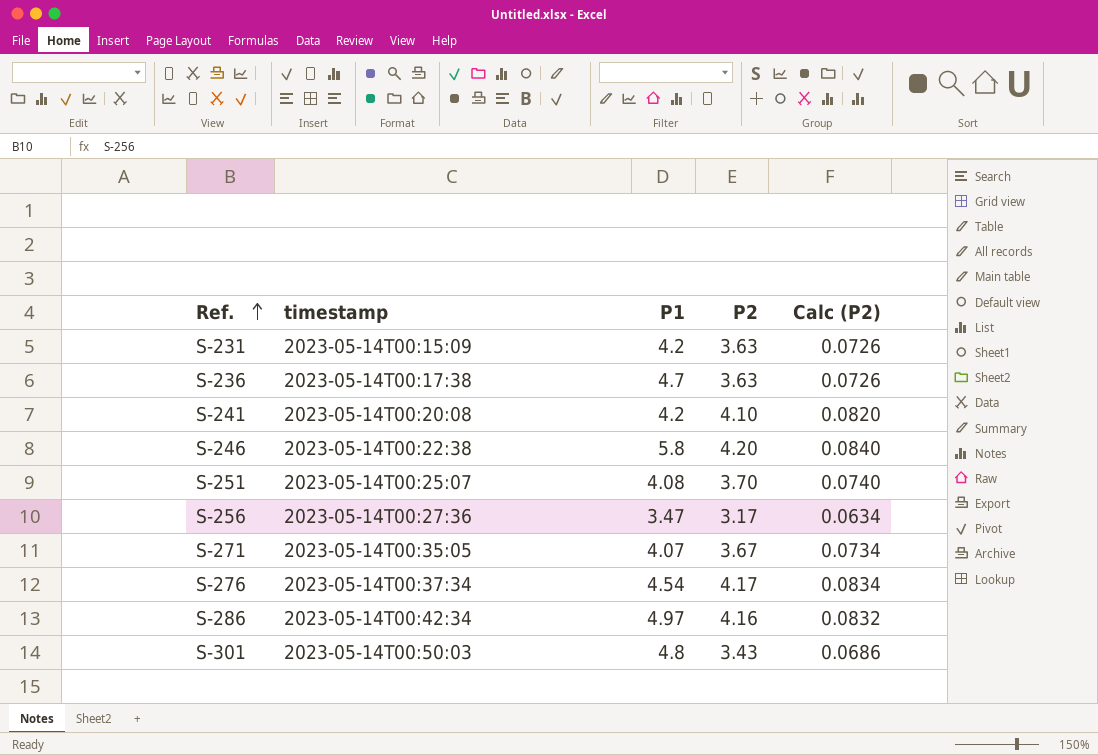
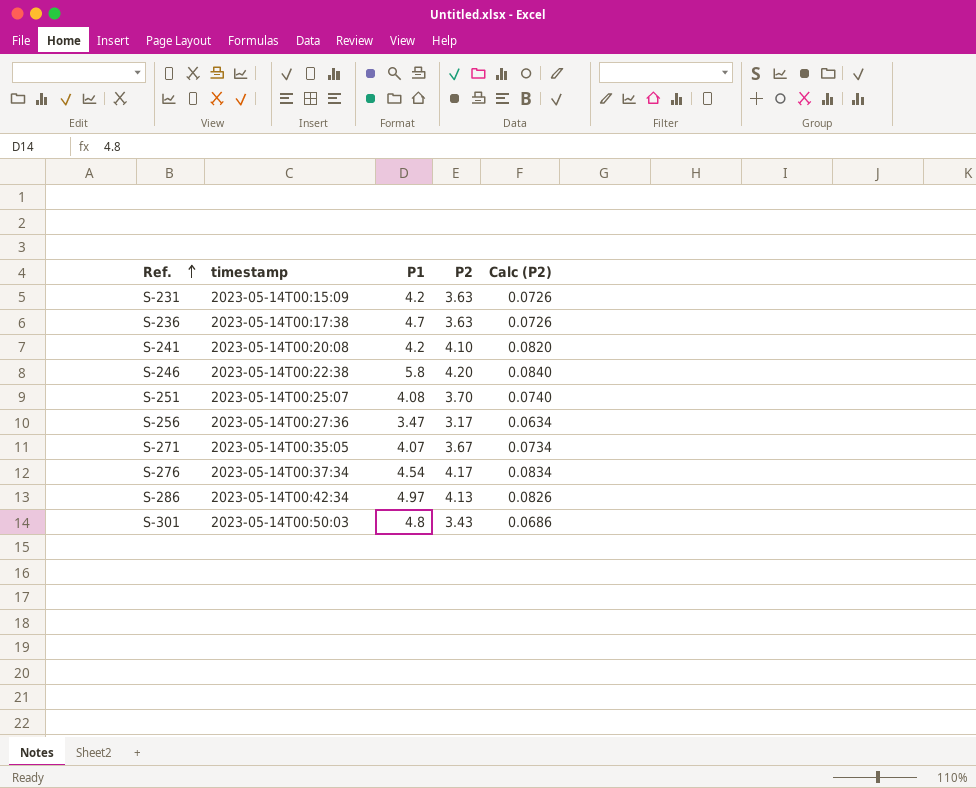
S-286 | P2: 4.16 -> 4.13
S-286 | Calc (P2): 0.0832 -> 0.0826

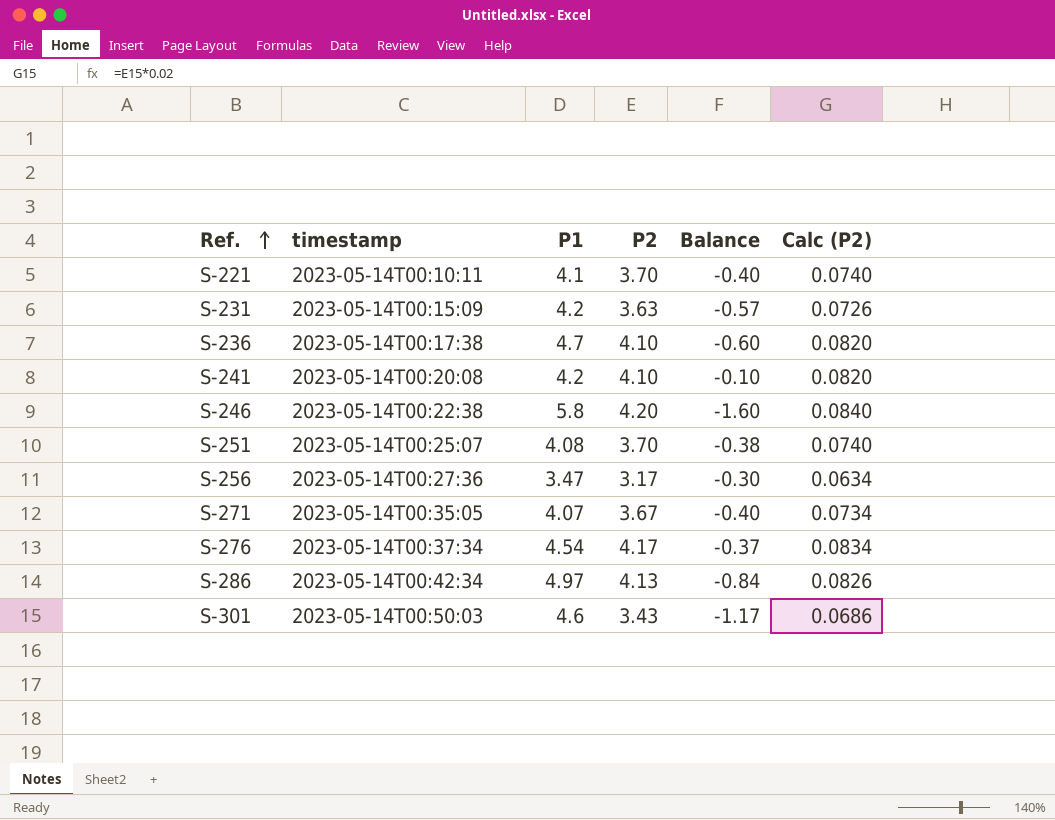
column Balance | formula: none -> [P2] - [P1]
row S-221: none -> 2023-05-14T00:10:11 | 4.1 | 3.70 | -0.40 | 0.0740
S-236 | P2: 3.63 -> 4.10
S-236 | Calc (P2): 0.0726 -> 0.0820
S-301 | P1: 4.8 -> 4.6

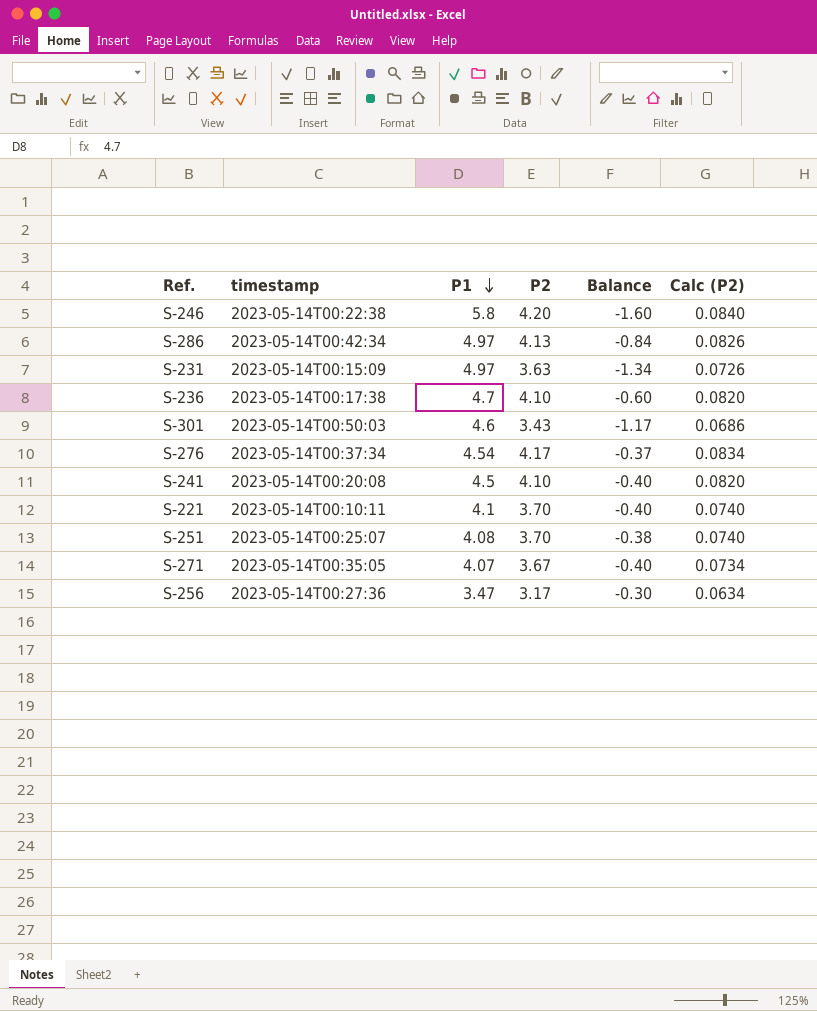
row order: Ref. ascending -> P1 descending
S-231 | P1: 4.2 -> 4.97
S-231 | Balance: -0.57 -> -1.34
S-241 | P1: 4.2 -> 4.5
S-241 | Balance: -0.10 -> -0.40

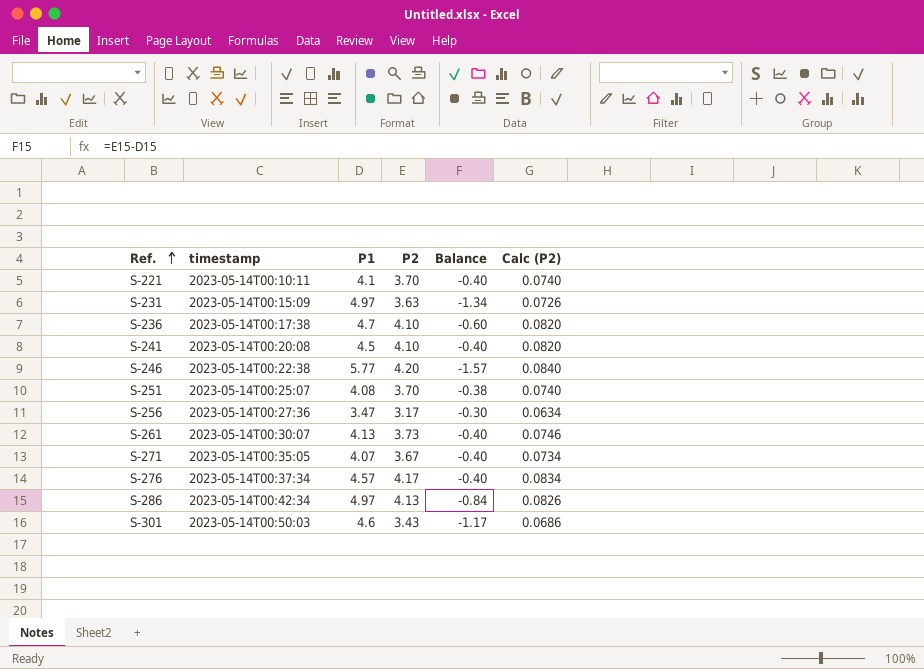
row order: P1 descending -> Ref. ascending
S-246 | P1: 5.8 -> 5.77
S-246 | Balance: -1.60 -> -1.57
row S-261: none -> 2023-05-14T00:30:07 | 4.13 | 3.73 | -0.40 | 0.0746
S-276 | P1: 4.54 -> 4.57
S-276 | Balance: -0.37 -> -0.40

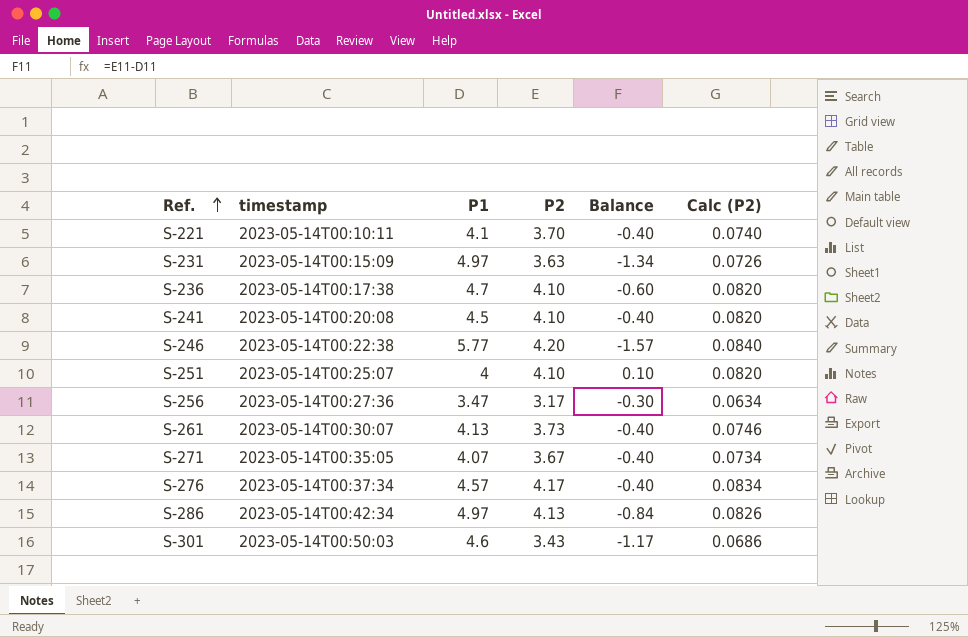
S-251 | P1: 4.08 -> 4
S-251 | P2: 3.70 -> 4.10
S-251 | Balance: -0.38 -> 0.10
S-251 | Calc (P2): 0.0740 -> 0.0820

